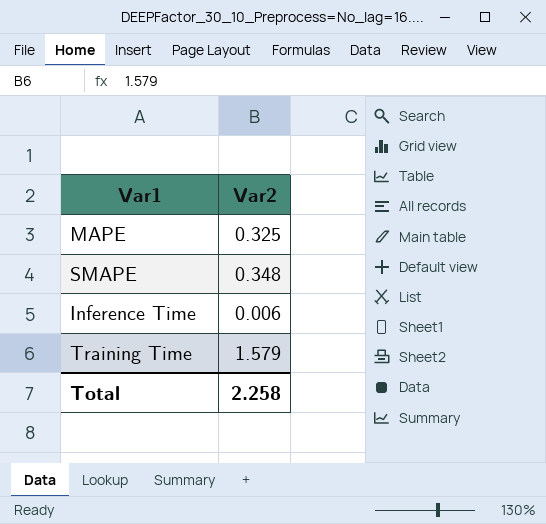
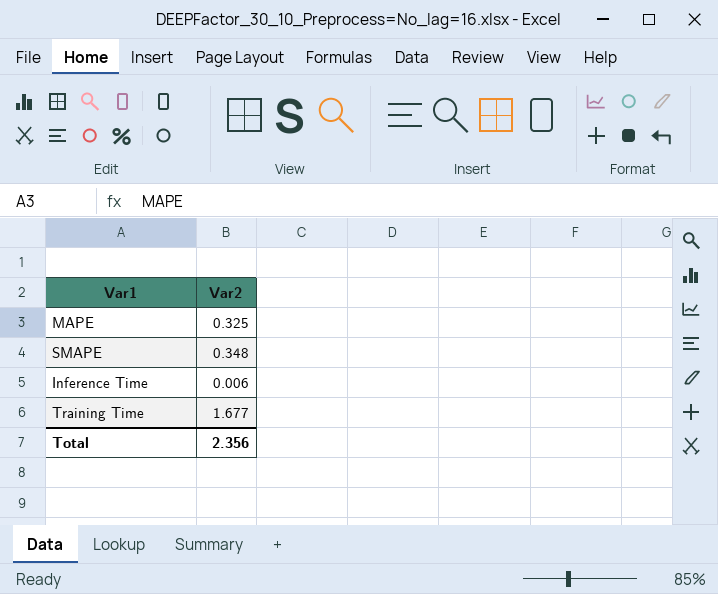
Training Time | Var2: 1.579 -> 1.677
Total | Var2: 2.258 -> 2.356

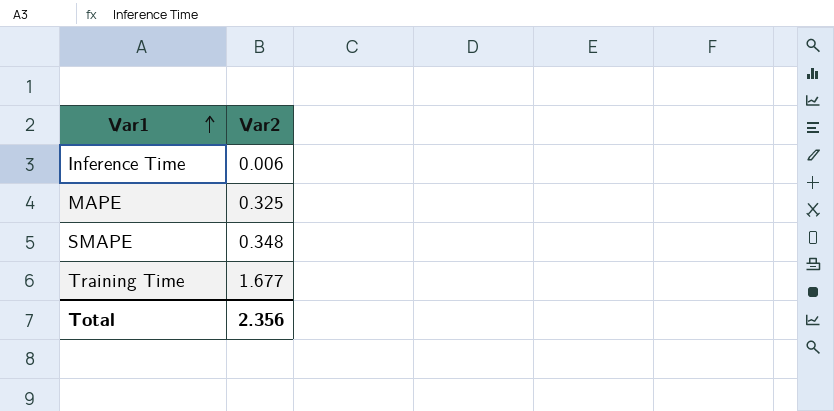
row order: none -> Var1 ascending

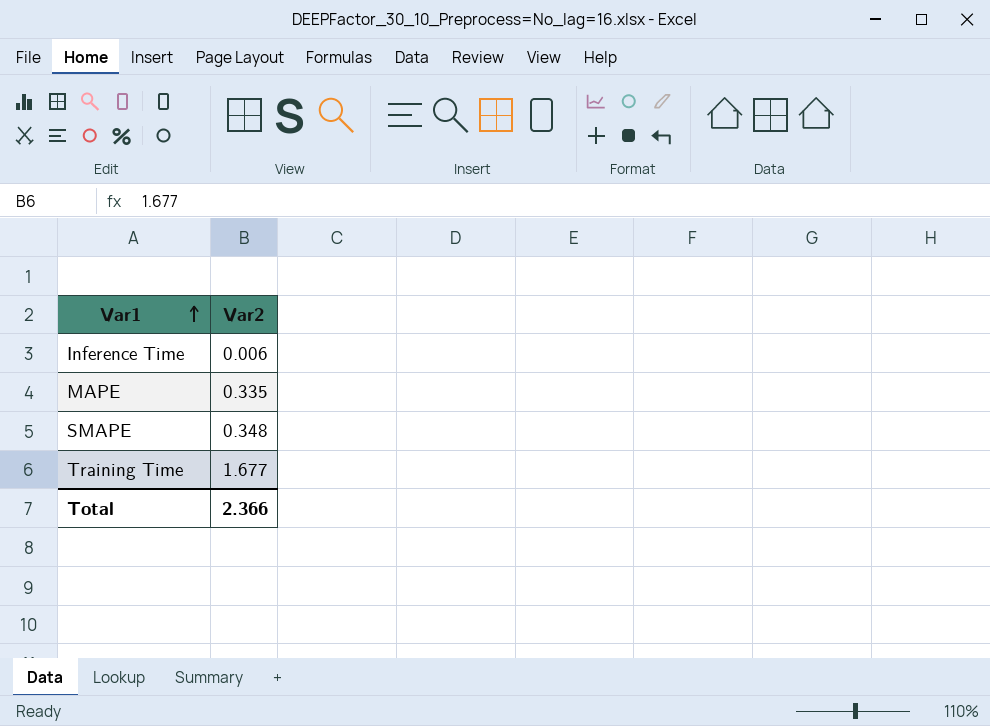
MAPE | Var2: 0.325 -> 0.335
Total | Var2: 2.356 -> 2.366

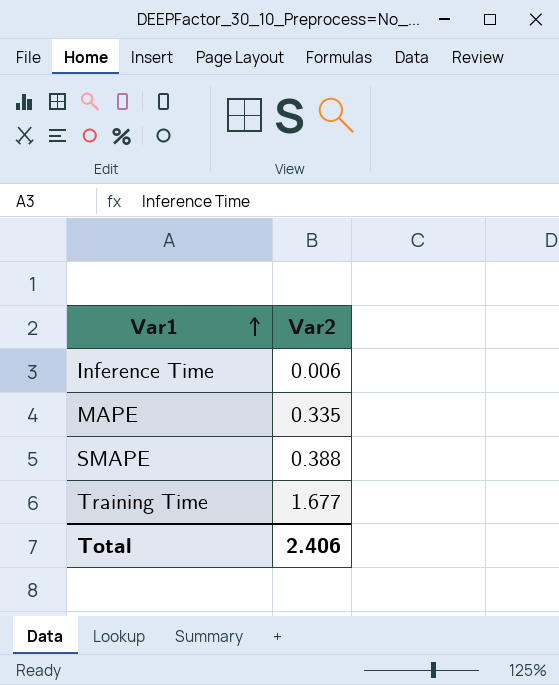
SMAPE | Var2: 0.348 -> 0.388
Total | Var2: 2.366 -> 2.406

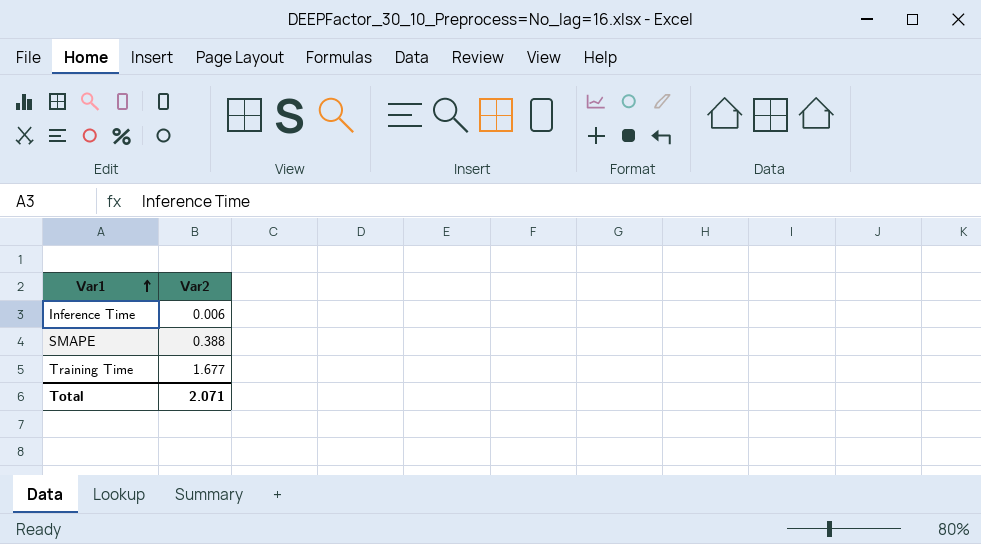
row MAPE: 0.335 -> none
Total | Var2: 2.406 -> 2.071

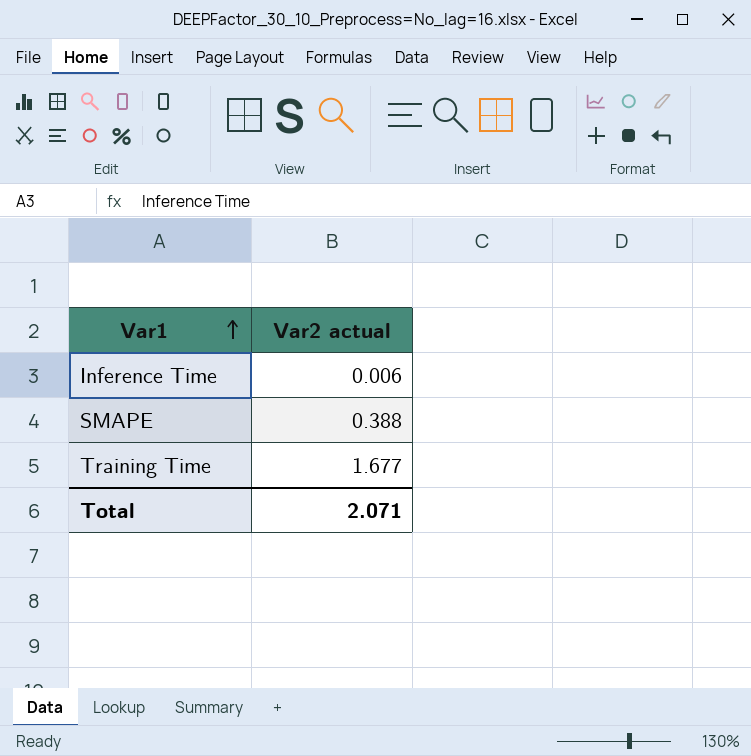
column name: Var2 -> Var2 actual

